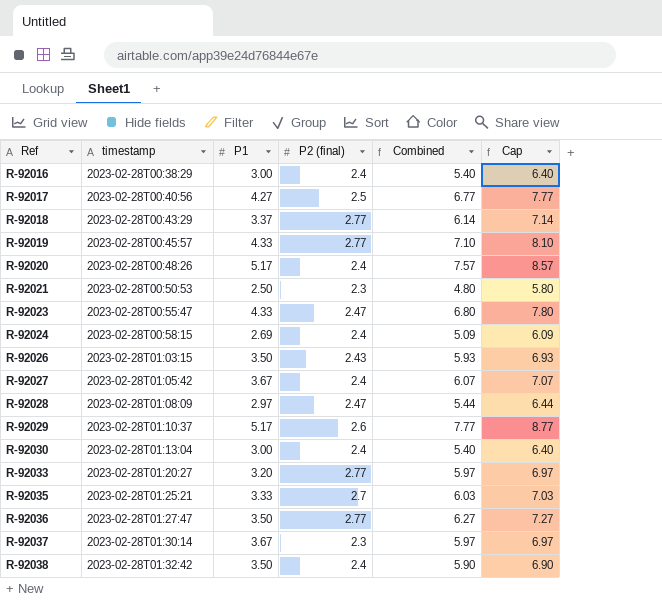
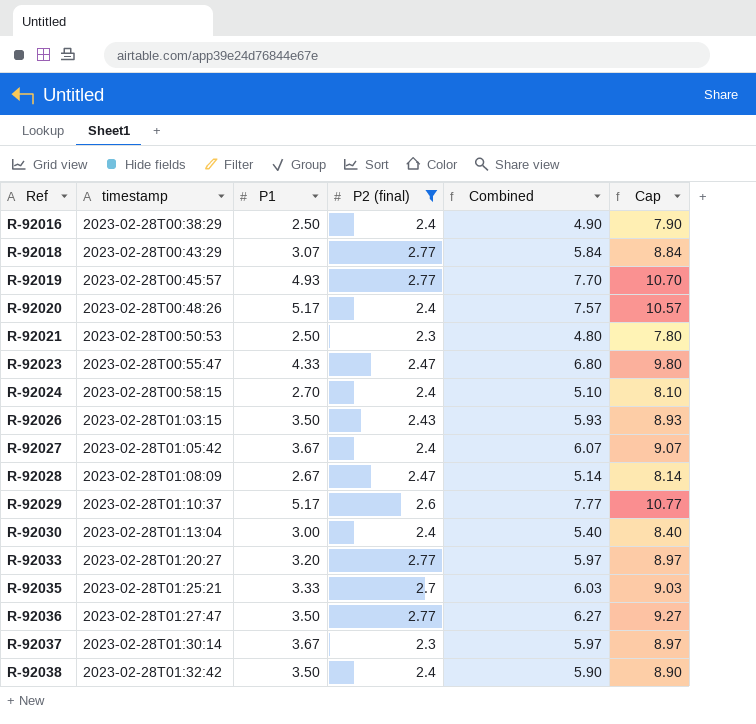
filter: none -> P2 (final) != 2.5
column Cap | formula: [Combined] + 1 -> [Combined] + 3
R-92016 | P1: 3.00 -> 2.50
R-92016 | Combined: 5.40 -> 4.90
R-92018 | P1: 3.37 -> 3.07
R-92018 | Combined: 6.14 -> 5.84
R-92019 | P1: 4.33 -> 4.93
R-92019 | Combined: 7.10 -> 7.70
R-92024 | P1: 2.69 -> 2.70
R-92024 | Combined: 5.09 -> 5.10
R-92028 | P1: 2.97 -> 2.67
R-92028 | Combined: 5.44 -> 5.14

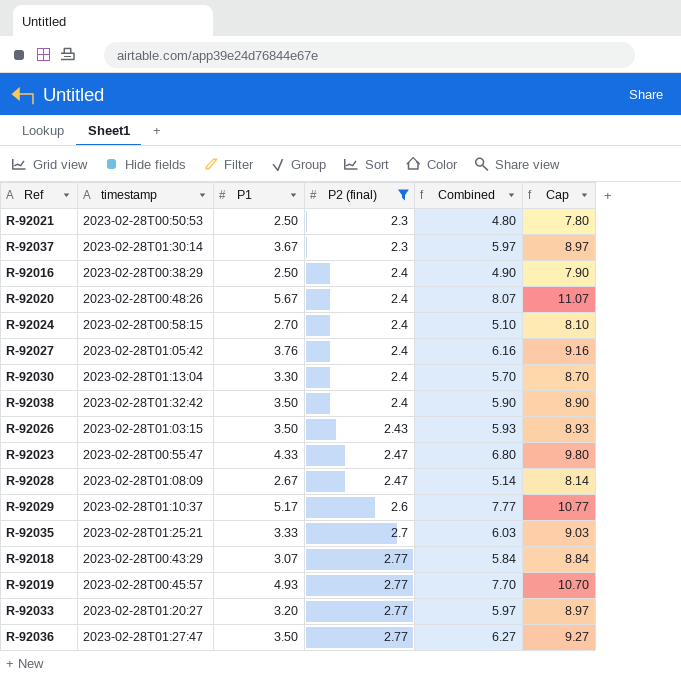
row order: Ref ascending -> P2 (final) ascending
R-92020 | P1: 5.17 -> 5.67
R-92020 | Combined: 7.57 -> 8.07
R-92020 | Cap: 10.57 -> 11.07
R-92027 | P1: 3.67 -> 3.76
R-92027 | Combined: 6.07 -> 6.16
R-92027 | Cap: 9.07 -> 9.16
R-92030 | P1: 3.00 -> 3.30
R-92030 | Combined: 5.40 -> 5.70
R-92030 | Cap: 8.40 -> 8.70

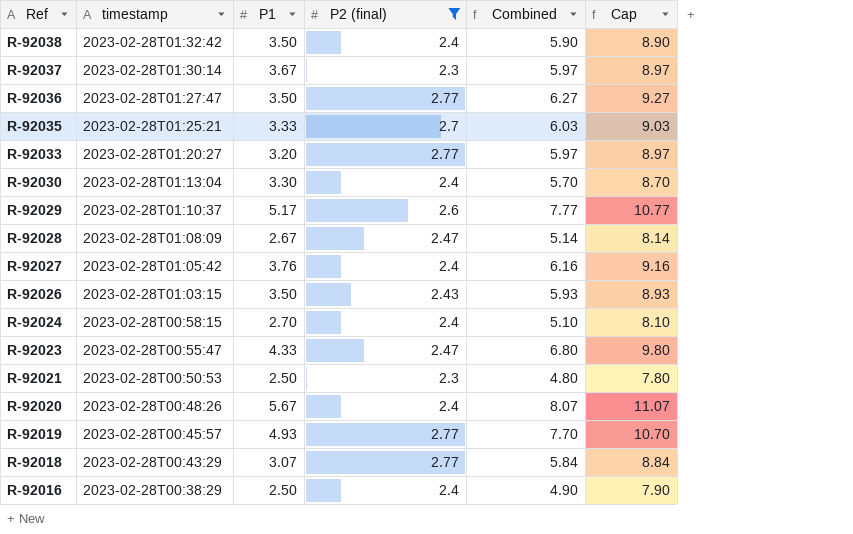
row order: P2 (final) ascending -> Ref descending

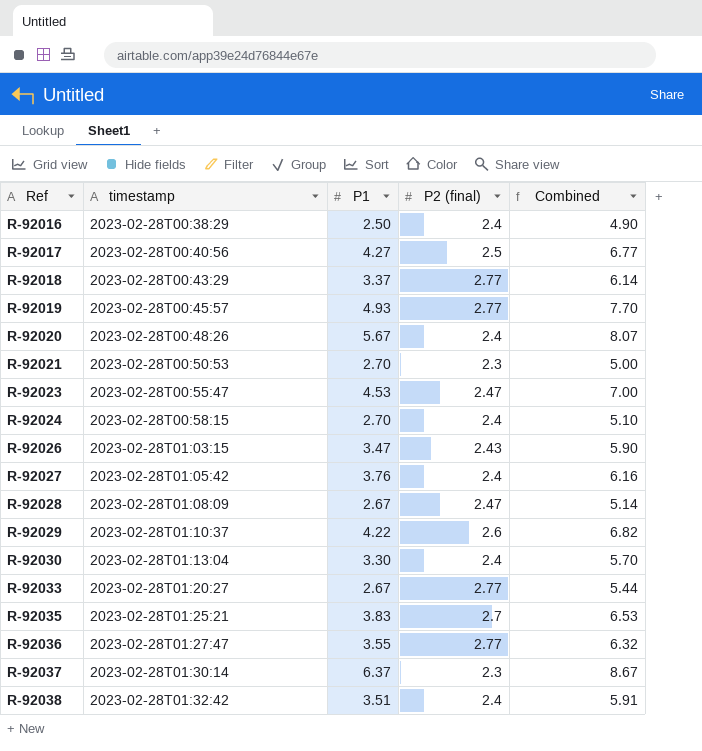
filter: P2 (final) != 2.5 -> none
row order: Ref descending -> Ref ascending
column Cap | formula: [Combined] + 3 -> none
R-92018 | P1: 3.07 -> 3.37
R-92018 | Combined: 5.84 -> 6.14
R-92021 | P1: 2.50 -> 2.70
R-92021 | Combined: 4.80 -> 5.00
R-92023 | P1: 4.33 -> 4.53
R-92023 | Combined: 6.80 -> 7.00
R-92026 | P1: 3.50 -> 3.47
R-92026 | Combined: 5.93 -> 5.90
R-92029 | P1: 5.17 -> 4.22
R-92029 | Combined: 7.77 -> 6.82
R-92033 | P1: 3.20 -> 2.67
R-92033 | Combined: 5.97 -> 5.44
R-92035 | P1: 3.33 -> 3.83
R-92035 | Combined: 6.03 -> 6.53
R-92036 | P1: 3.50 -> 3.55
R-92036 | Combined: 6.27 -> 6.32
R-92037 | P1: 3.67 -> 6.37
R-92037 | Combined: 5.97 -> 8.67
R-92038 | P1: 3.50 -> 3.51
R-92038 | Combined: 5.90 -> 5.91

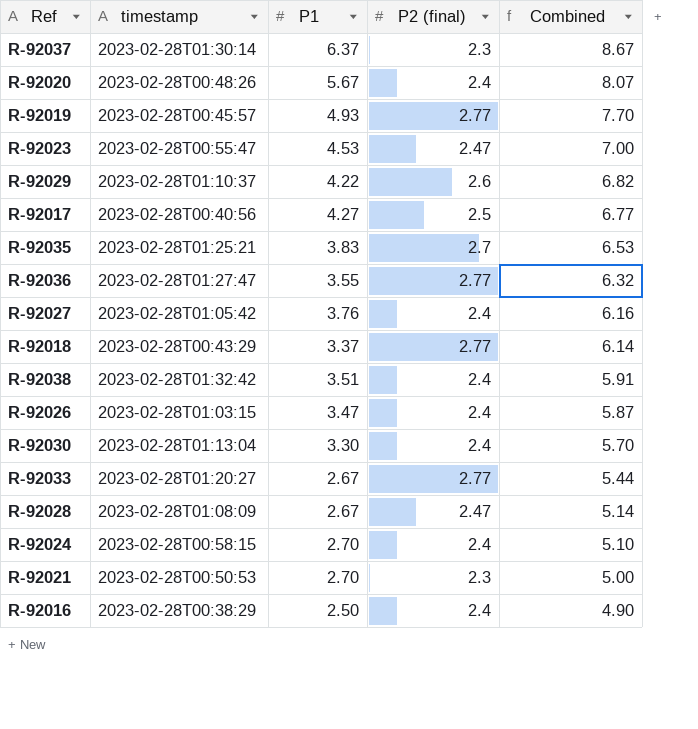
row order: Ref ascending -> Combined descending
R-92026 | P2 (final): 2.43 -> 2.4
R-92026 | Combined: 5.90 -> 5.87

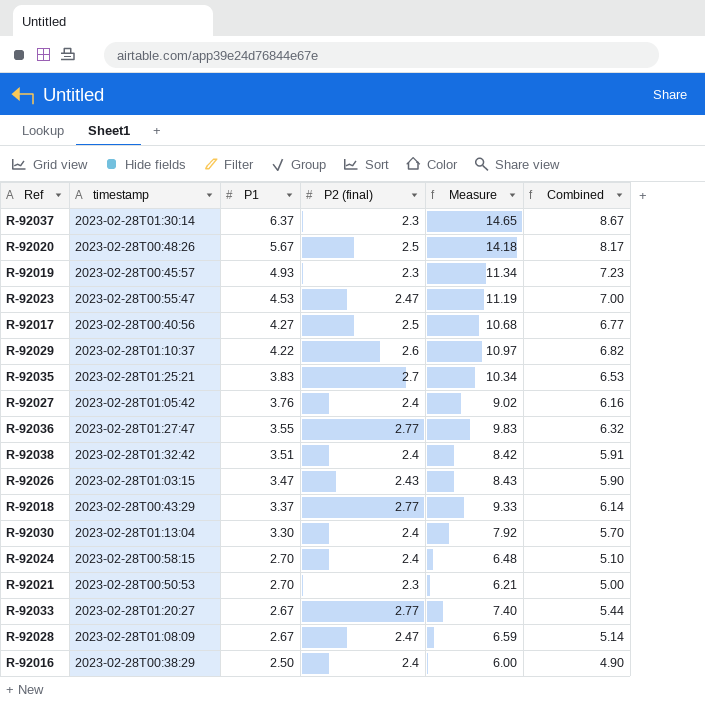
row order: Combined descending -> P1 descending
column Measure | formula: none -> [P1] * [P2 (final)]
R-92020 | P2 (final): 2.4 -> 2.5
R-92020 | Combined: 8.07 -> 8.17
R-92019 | P2 (final): 2.77 -> 2.3
R-92019 | Combined: 7.70 -> 7.23
R-92026 | P2 (final): 2.4 -> 2.43
R-92026 | Combined: 5.87 -> 5.90

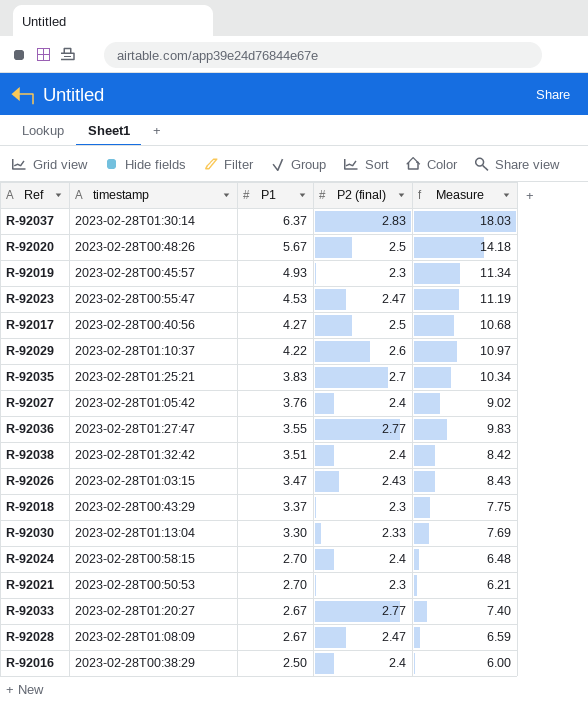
column Combined | formula: [P1] + [P2 (final)] -> none
R-92037 | P2 (final): 2.3 -> 2.83
R-92037 | Measure: 14.65 -> 18.03
R-92018 | P2 (final): 2.77 -> 2.3
R-92018 | Measure: 9.33 -> 7.75
R-92030 | P2 (final): 2.4 -> 2.33
R-92030 | Measure: 7.92 -> 7.69

